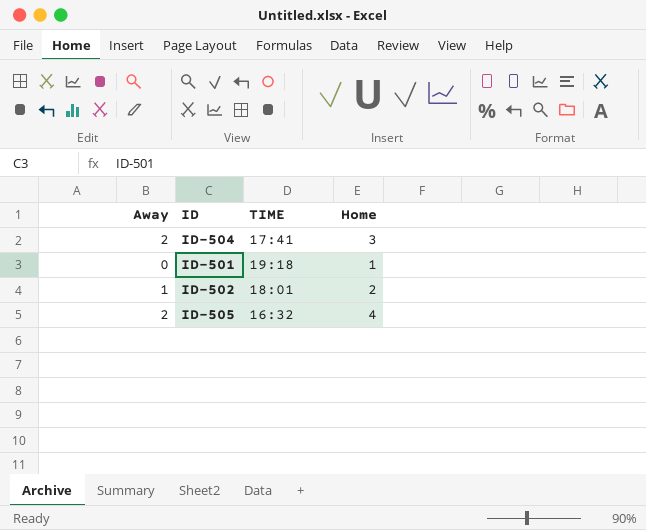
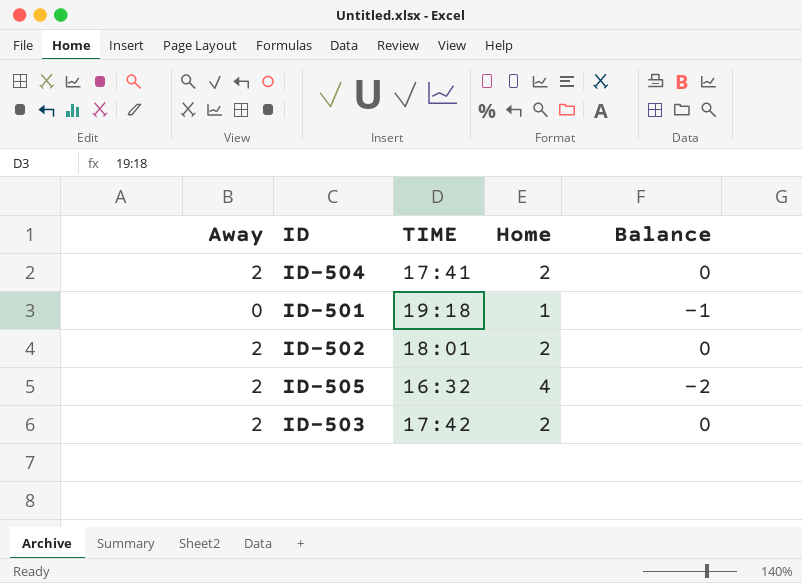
column Balance | formula: none -> [Away] - [Home]
ID-504 | Home: 3 -> 2
ID-502 | Away: 1 -> 2
row ID-503: none -> 2 | 17:42 | 2 | 0

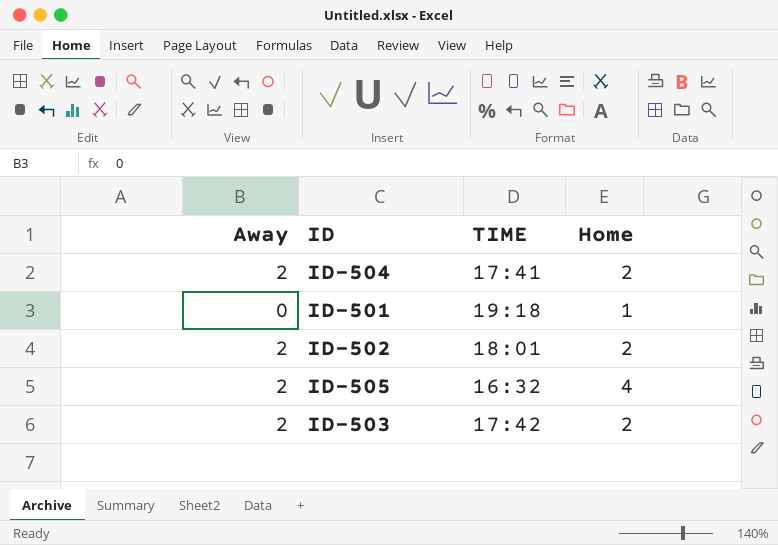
column Balance | formula: [Away] - [Home] -> none

